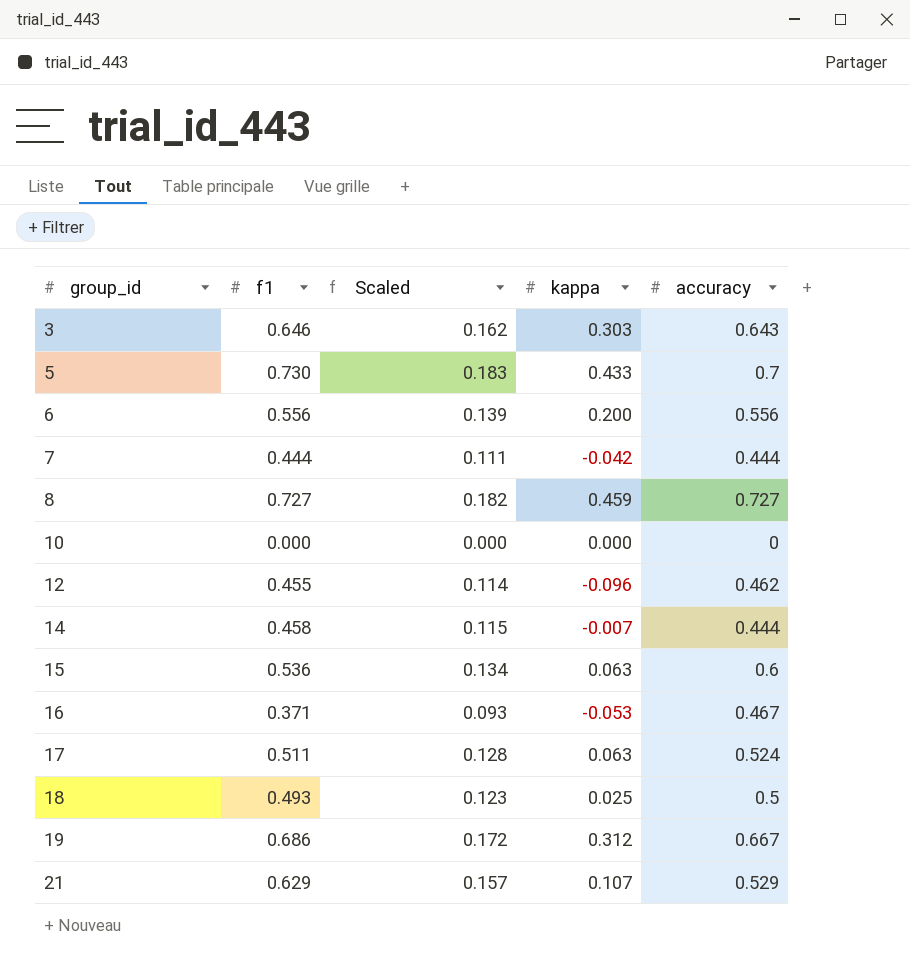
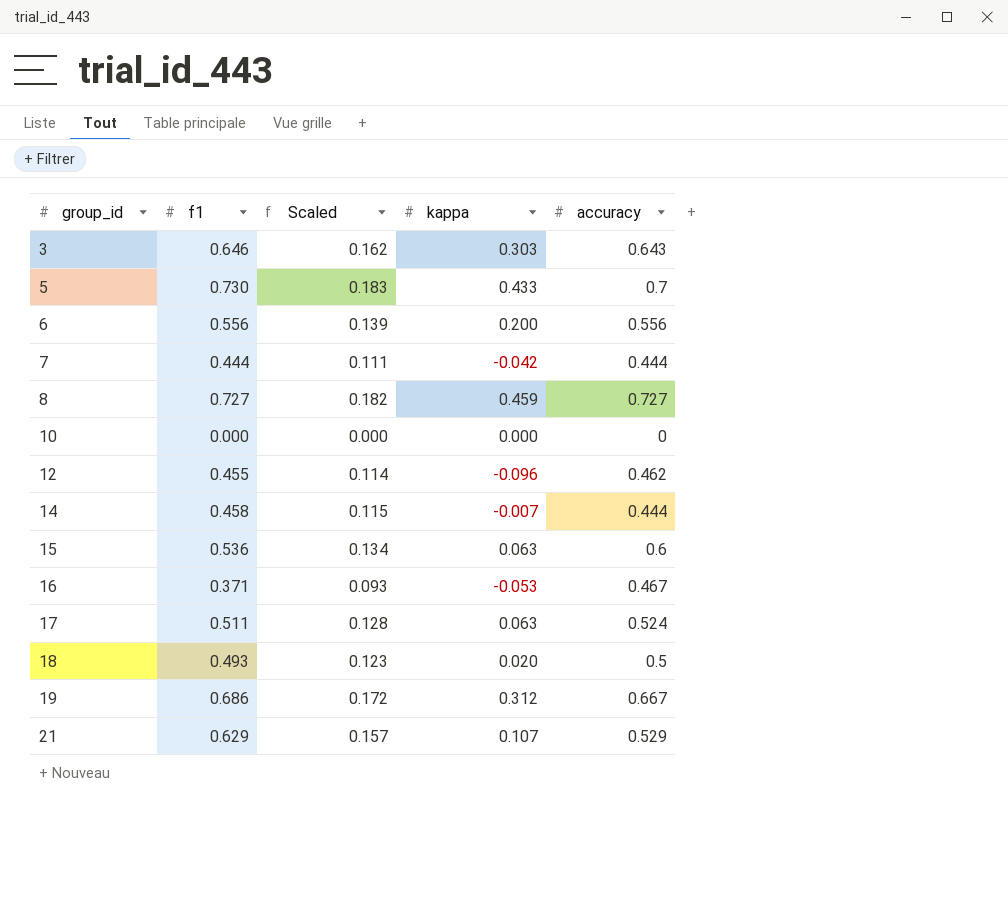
18 | kappa: 0.025 -> 0.020

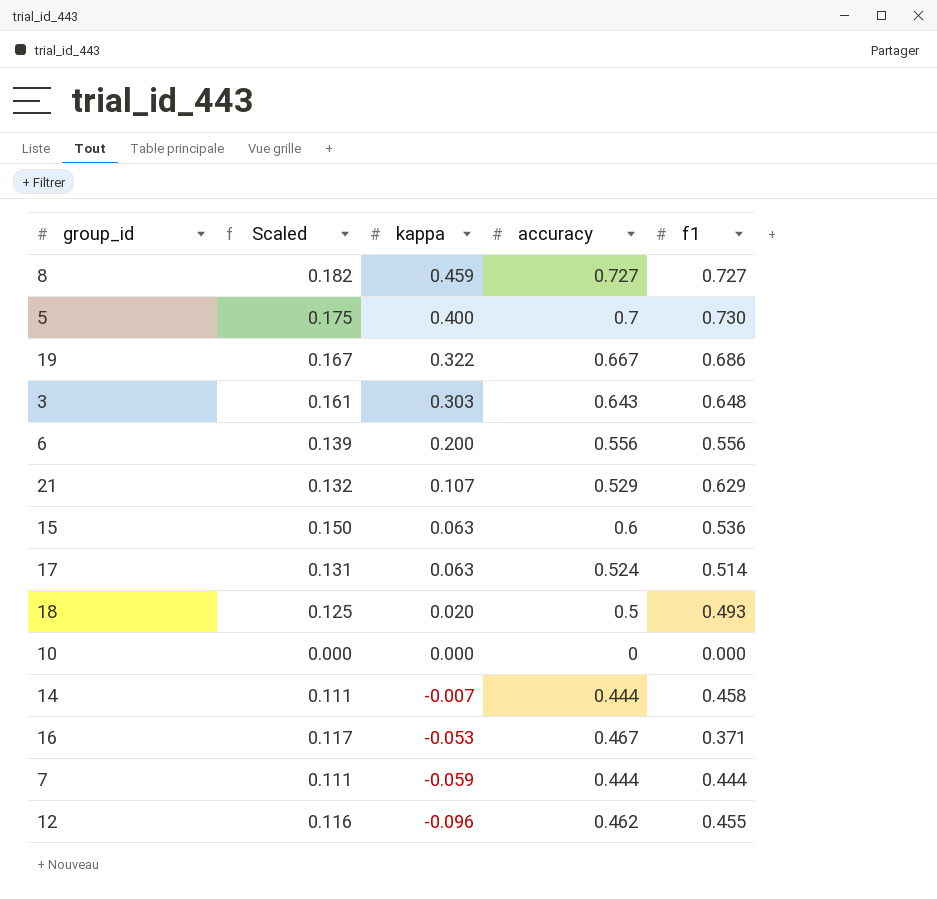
row order: group_id ascending -> kappa descending
column Scaled | formula: [f1] * 0.25 -> [accuracy] * 0.25
column f1 | position: 2 -> 5
5 | kappa: 0.433 -> 0.400
19 | kappa: 0.312 -> 0.322
3 | f1: 0.646 -> 0.648
17 | f1: 0.511 -> 0.514
7 | kappa: -0.042 -> -0.059

